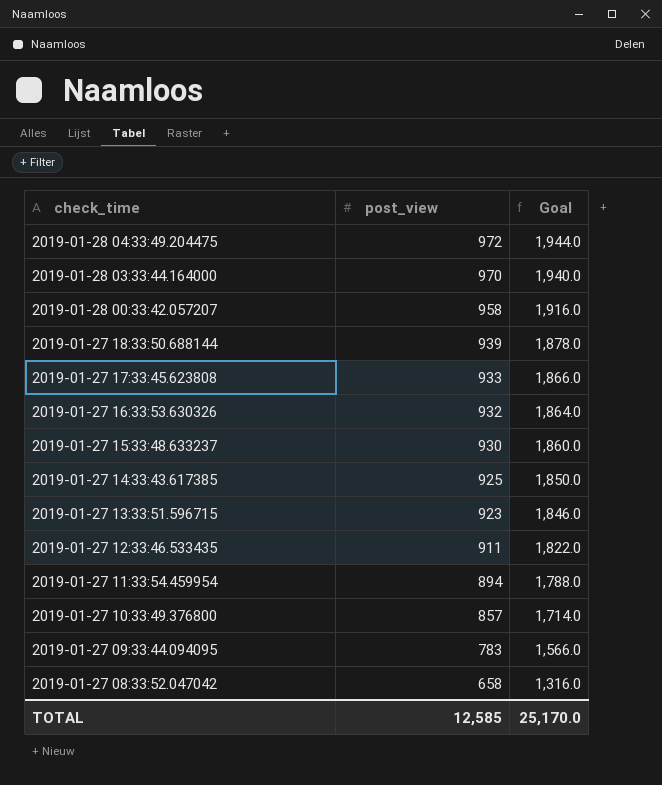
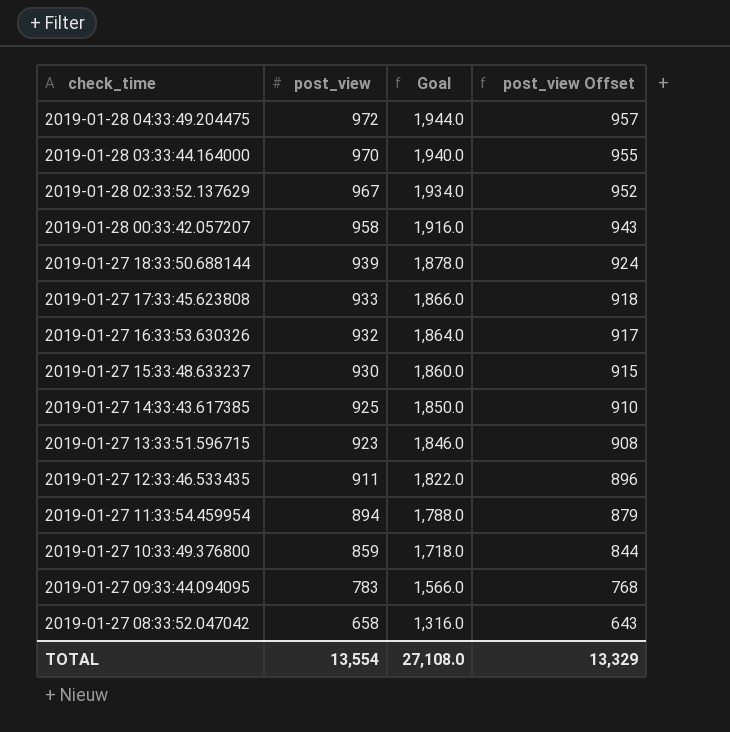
column post_view Offset | formula: none -> [post_view] - 15
row 2019-01-28 02:33:52.137629: none -> 967 | 1,934.0 | 952
2019-01-27 10:33:49.376800 | post_view: 857 -> 859
2019-01-27 10:33:49.376800 | Goal: 1,714.0 -> 1,718.0
TOTAL | post_view: 12,585 -> 13,554
TOTAL | Goal: 25,170.0 -> 27,108.0

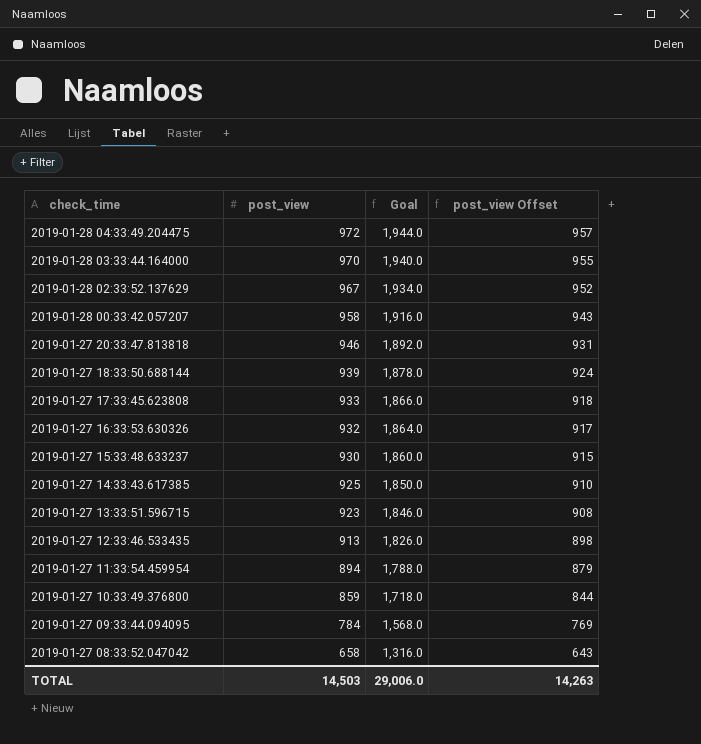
row 2019-01-27 20:33:47.813818: none -> 946 | 1,892.0 | 931
2019-01-27 12:33:46.533435 | post_view: 911 -> 913
2019-01-27 12:33:46.533435 | Goal: 1,822.0 -> 1,826.0
2019-01-27 12:33:46.533435 | post_view Offset: 896 -> 898
2019-01-27 09:33:44.094095 | post_view: 783 -> 784
2019-01-27 09:33:44.094095 | Goal: 1,566.0 -> 1,568.0
2019-01-27 09:33:44.094095 | post_view Offset: 768 -> 769
TOTAL | post_view: 13,554 -> 14,503
TOTAL | Goal: 27,108.0 -> 29,006.0
TOTAL | post_view Offset: 13,329 -> 14,263

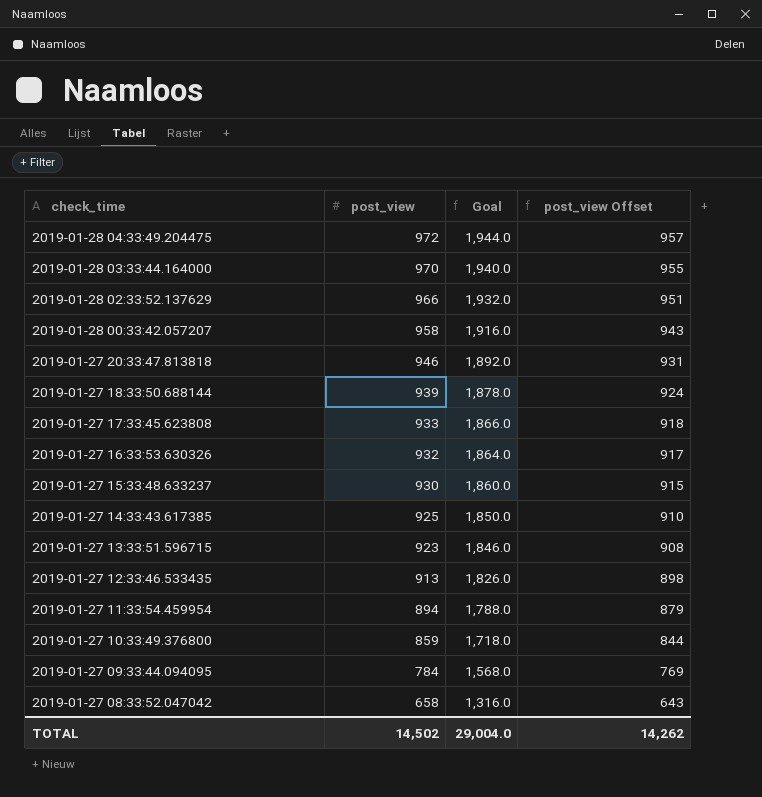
2019-01-28 02:33:52.137629 | post_view: 967 -> 966
2019-01-28 02:33:52.137629 | Goal: 1,934.0 -> 1,932.0
2019-01-28 02:33:52.137629 | post_view Offset: 952 -> 951
TOTAL | post_view: 14,503 -> 14,502
TOTAL | Goal: 29,006.0 -> 29,004.0
TOTAL | post_view Offset: 14,263 -> 14,262

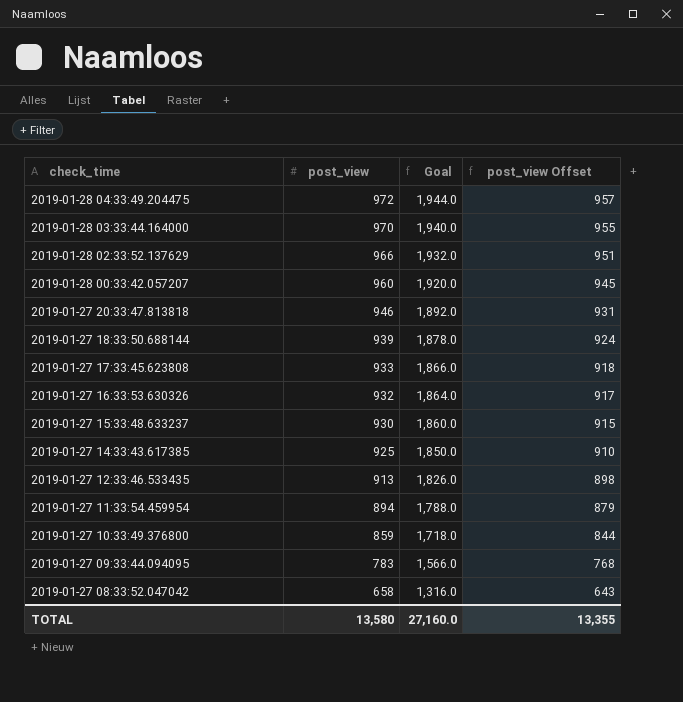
row 2019-01-27 13:33:51.596715: 923 | 1,846.0 | 908 -> none
2019-01-28 00:33:42.057207 | post_view: 958 -> 960
2019-01-28 00:33:42.057207 | Goal: 1,916.0 -> 1,920.0
2019-01-28 00:33:42.057207 | post_view Offset: 943 -> 945
2019-01-27 09:33:44.094095 | post_view: 784 -> 783
2019-01-27 09:33:44.094095 | Goal: 1,568.0 -> 1,566.0
2019-01-27 09:33:44.094095 | post_view Offset: 769 -> 768
TOTAL | post_view: 14,502 -> 13,580
TOTAL | Goal: 29,004.0 -> 27,160.0
TOTAL | post_view Offset: 14,262 -> 13,355

